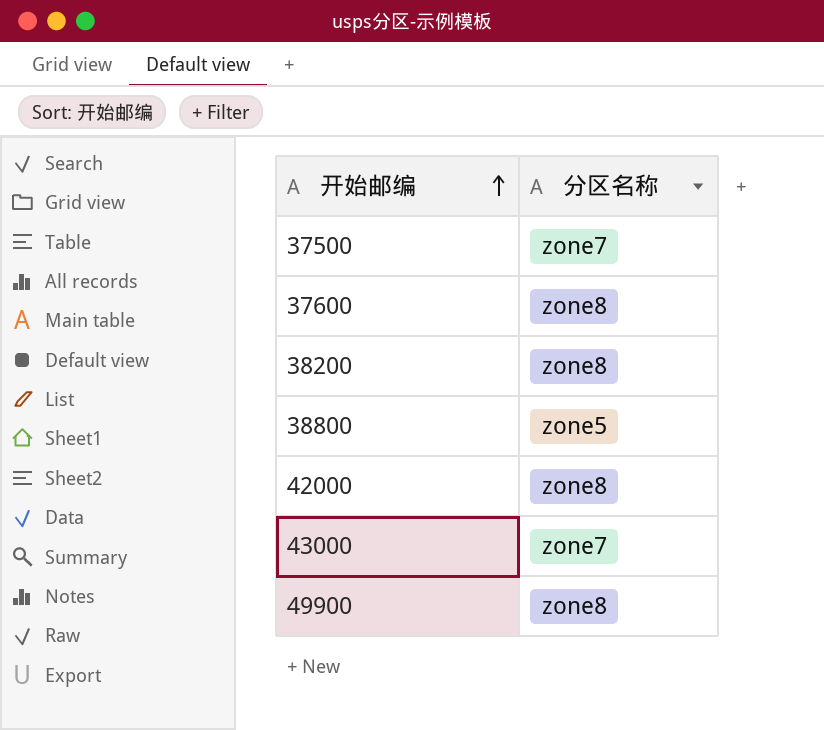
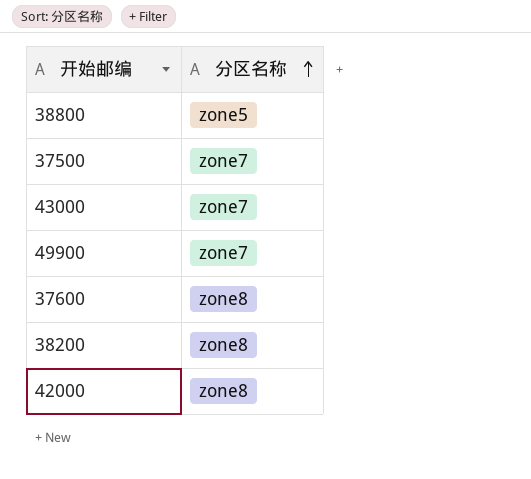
row order: 开始邮编 ascending -> 分区名称 ascending
49900 | 分区名称: zone8 -> zone7

